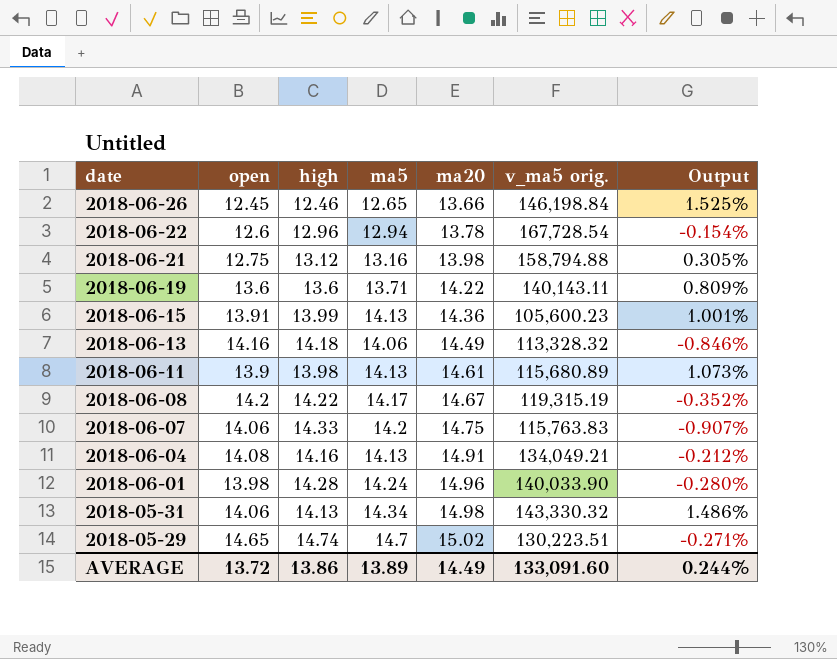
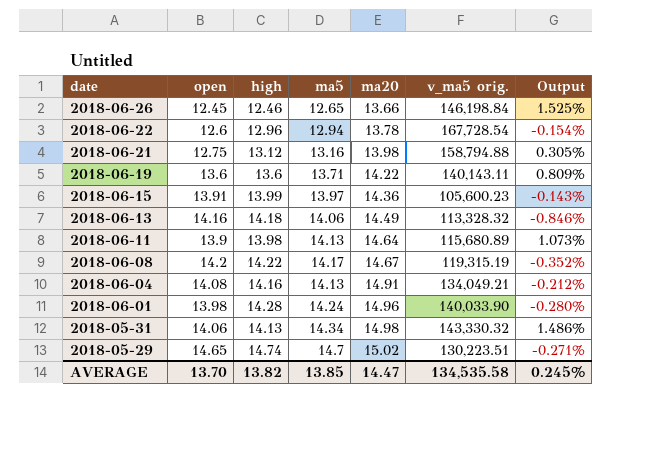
row 2018-06-07: 14.06 | 14.33 | 14.2 | 14.75 | 115,763.83 | -0.907% -> none
2018-06-15 | ma5: 14.13 -> 13.97
2018-06-15 | Output: 1.001% -> -0.143%
2018-06-11 | ma20: 14.61 -> 14.64
AVERAGE | open: 13.72 -> 13.70
AVERAGE | high: 13.86 -> 13.82
AVERAGE | ma5: 13.89 -> 13.85
AVERAGE | ma20: 14.49 -> 14.47
AVERAGE | v_ma5 orig.: 133,091.60 -> 134,535.58
AVERAGE | Output: 0.244% -> 0.245%

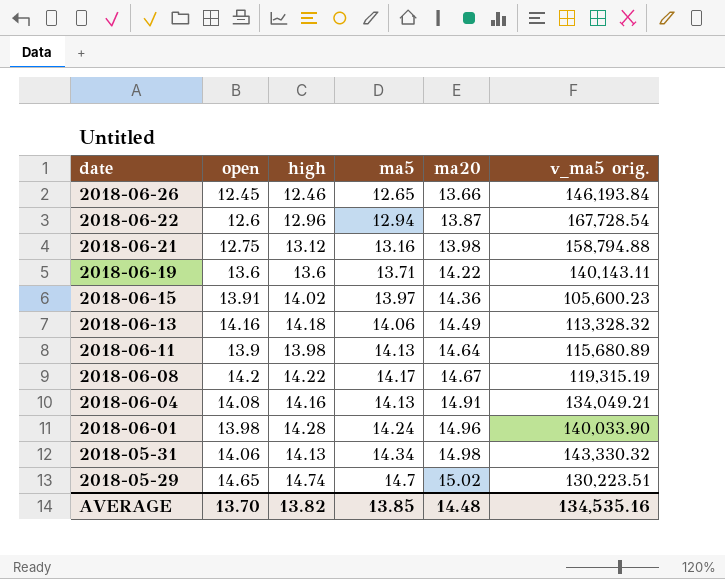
column Output | formula: ([ma5] - [high]) / [high] -> none
2018-06-26 | v_ma5 orig.: 146,198.84 -> 146,193.84
2018-06-22 | ma20: 13.78 -> 13.87
2018-06-15 | high: 13.99 -> 14.02
AVERAGE | ma20: 14.47 -> 14.48
AVERAGE | v_ma5 orig.: 134,535.58 -> 134,535.16

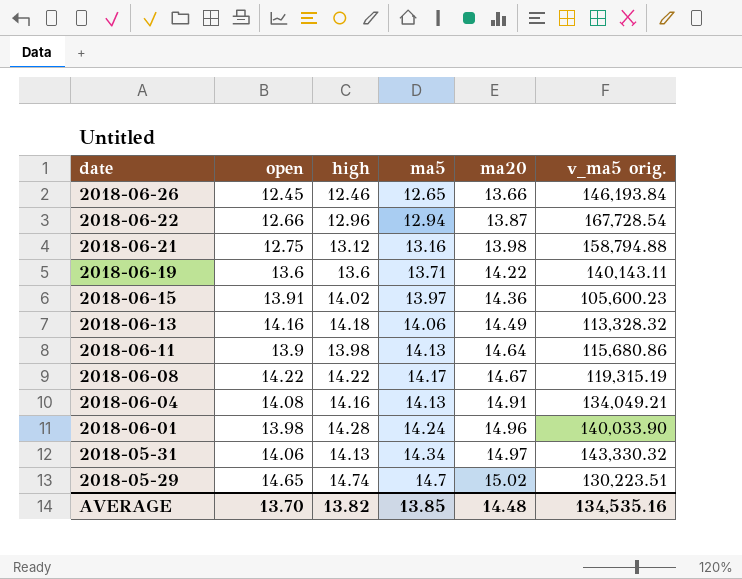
2018-06-22 | open: 12.6 -> 12.66
2018-06-11 | v_ma5 orig.: 115,680.89 -> 115,680.86
2018-06-08 | open: 14.2 -> 14.22
2018-05-31 | ma20: 14.98 -> 14.97

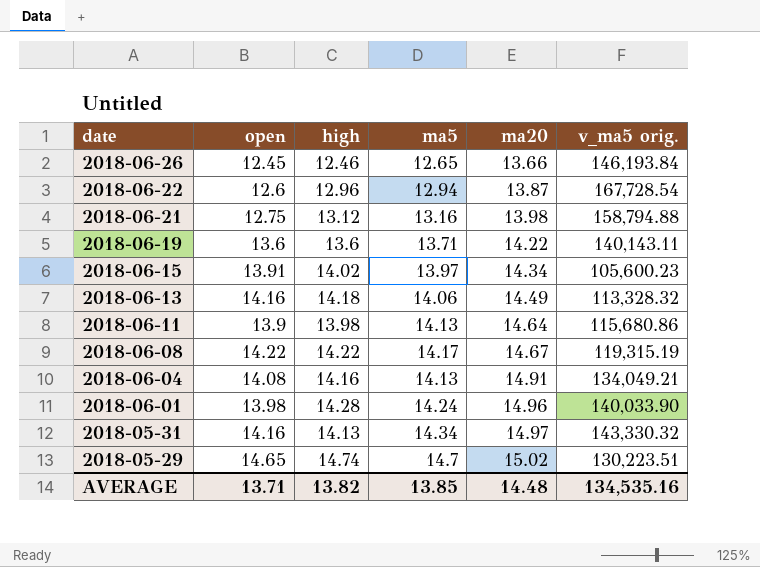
2018-06-22 | open: 12.66 -> 12.6
2018-06-15 | ma20: 14.36 -> 14.34
2018-05-31 | open: 14.06 -> 14.16
AVERAGE | open: 13.70 -> 13.71

